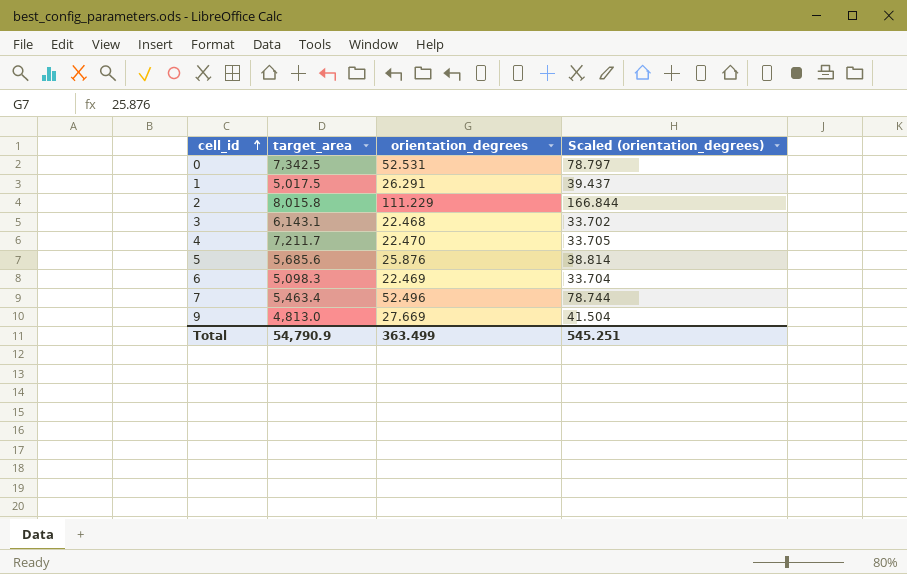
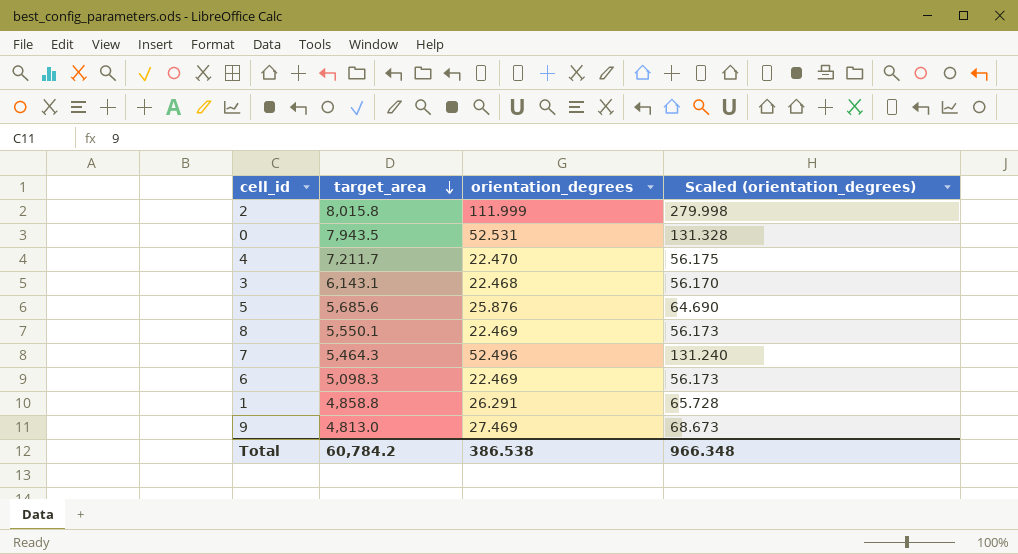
row order: cell_id ascending -> target_area descending
column Scaled (orientation_degrees) | formula: [orientation_degrees] * 1.5 -> [orientation_degrees] * 2.5
2 | orientation_degrees: 111.229 -> 111.999
0 | target_area: 7,342.5 -> 7,943.5
row 8: none -> 5,550.1 | 22.469 | 56.173
7 | target_area: 5,463.4 -> 5,464.3
1 | target_area: 5,017.5 -> 4,858.8
9 | orientation_degrees: 27.669 -> 27.469
Total | target_area: 54,790.9 -> 60,784.2
Total | orientation_degrees: 363.499 -> 386.538
Total | Scaled (orientation_degrees): 545.251 -> 966.348

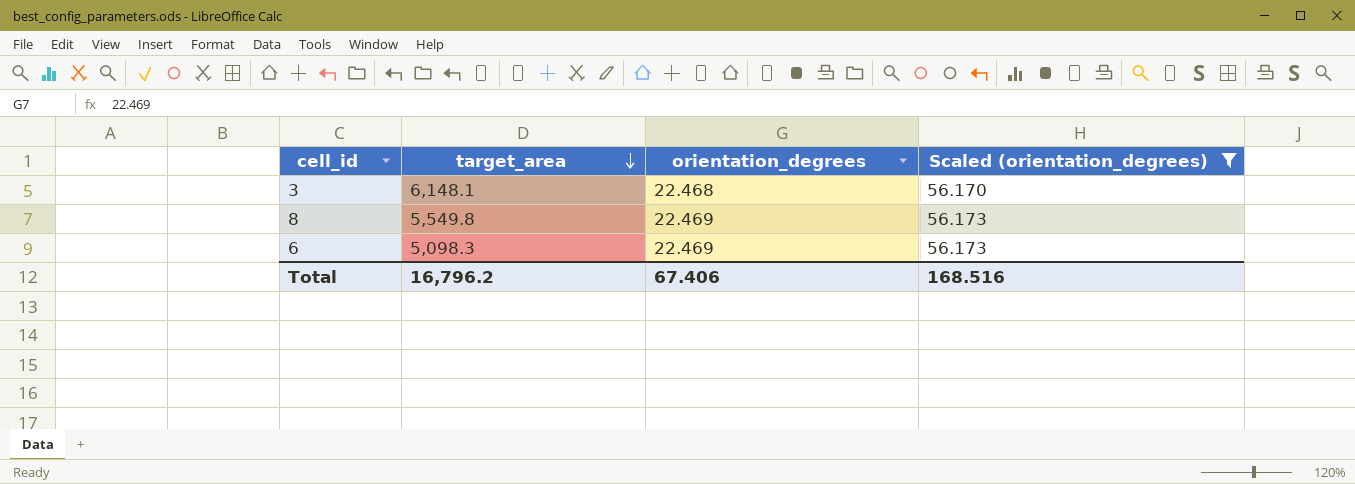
filter: none -> Scaled (orientation_degrees) <= 56.173
3 | target_area: 6,143.1 -> 6,148.1
8 | target_area: 5,550.1 -> 5,549.8
Total | target_area: 60,784.2 -> 16,796.2
Total | orientation_degrees: 386.538 -> 67.406
Total | Scaled (orientation_degrees): 966.348 -> 168.516

